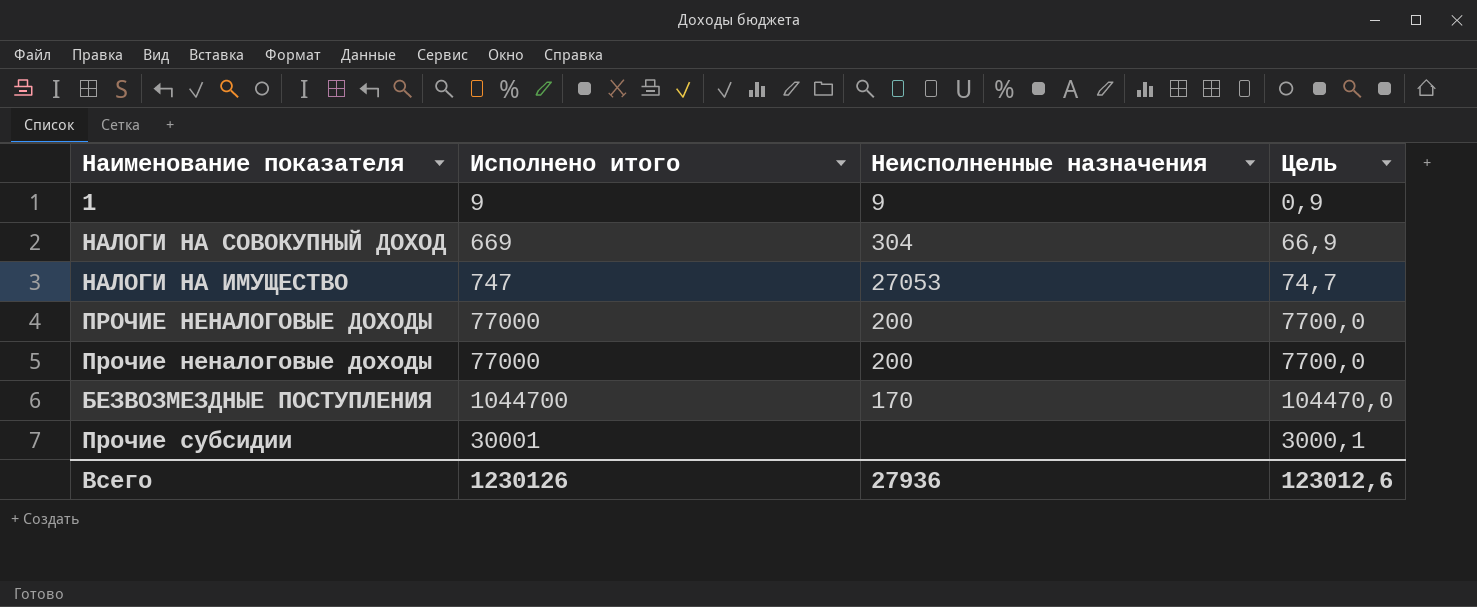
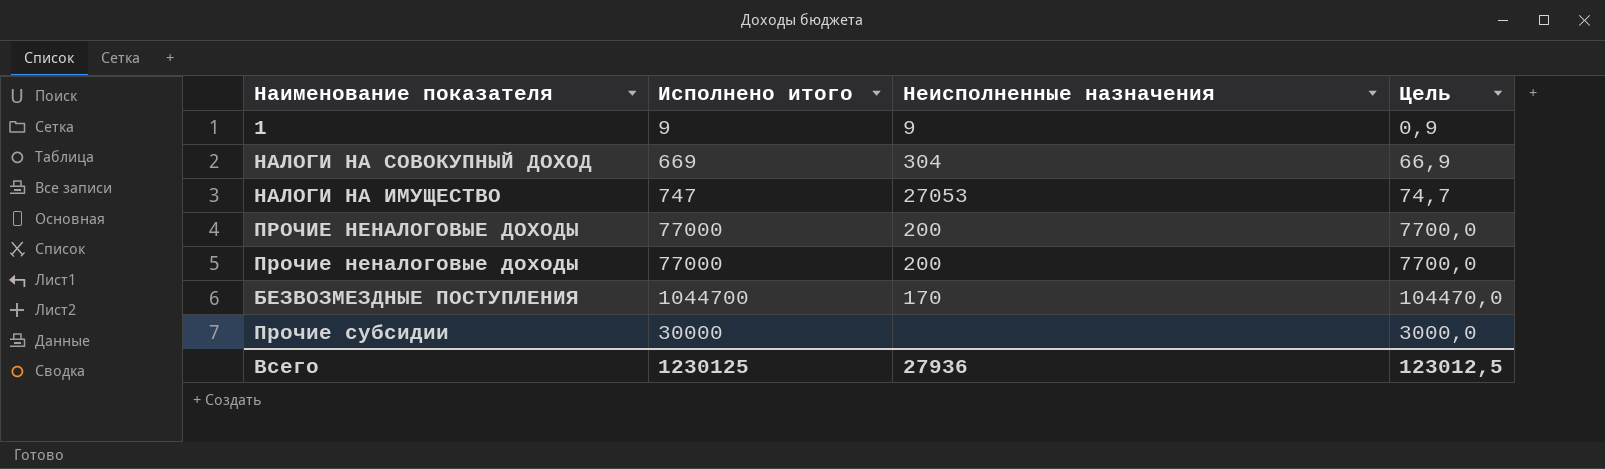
Прочие субсидии | Исполнено итого: 30001 -> 30000
Прочие субсидии | Цель: 3000,1 -> 3000,0
Всего | Исполнено итого: 1230126 -> 1230125
Всего | Цель: 123012,6 -> 123012,5

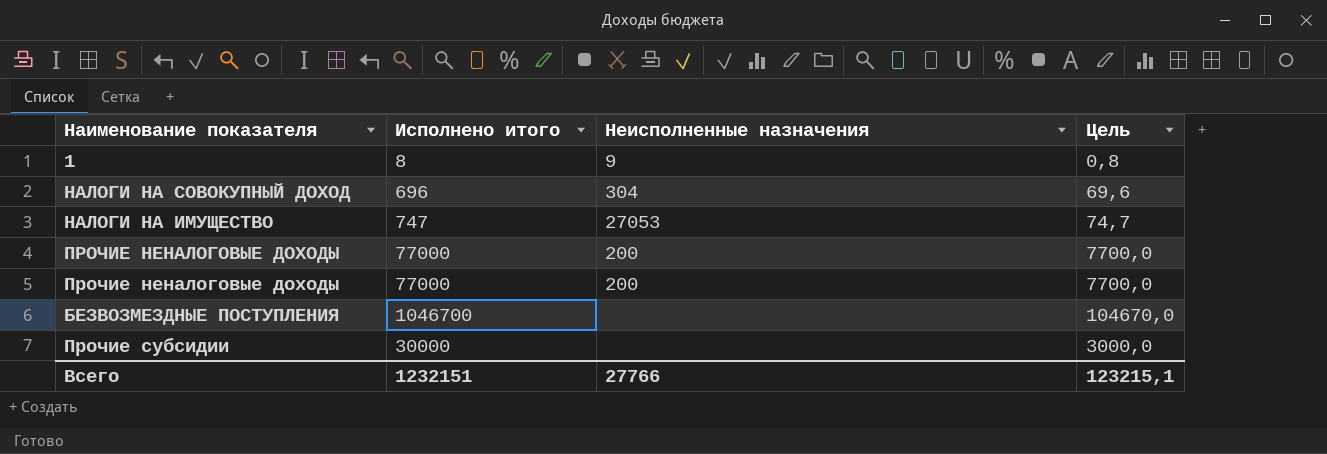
1 | Исполнено итого: 9 -> 8
1 | Цель: 0,9 -> 0,8
НАЛОГИ НА СОВОКУПНЫЙ ДОХОД | Исполнено итого: 669 -> 696
НАЛОГИ НА СОВОКУПНЫЙ ДОХОД | Цель: 66,9 -> 69,6
БЕЗВОЗМЕЗДНЫЕ ПОСТУПЛЕНИЯ | Исполнено итого: 1044700 -> 1046700
БЕЗВОЗМЕЗДНЫЕ ПОСТУПЛЕНИЯ | Неисполненные назначения: 170 -> none
БЕЗВОЗМЕЗДНЫЕ ПОСТУПЛЕНИЯ | Цель: 104470,0 -> 104670,0
Всего | Исполнено итого: 1230125 -> 1232151
Всего | Неисполненные назначения: 27936 -> 27766
Всего | Цель: 123012,5 -> 123215,1

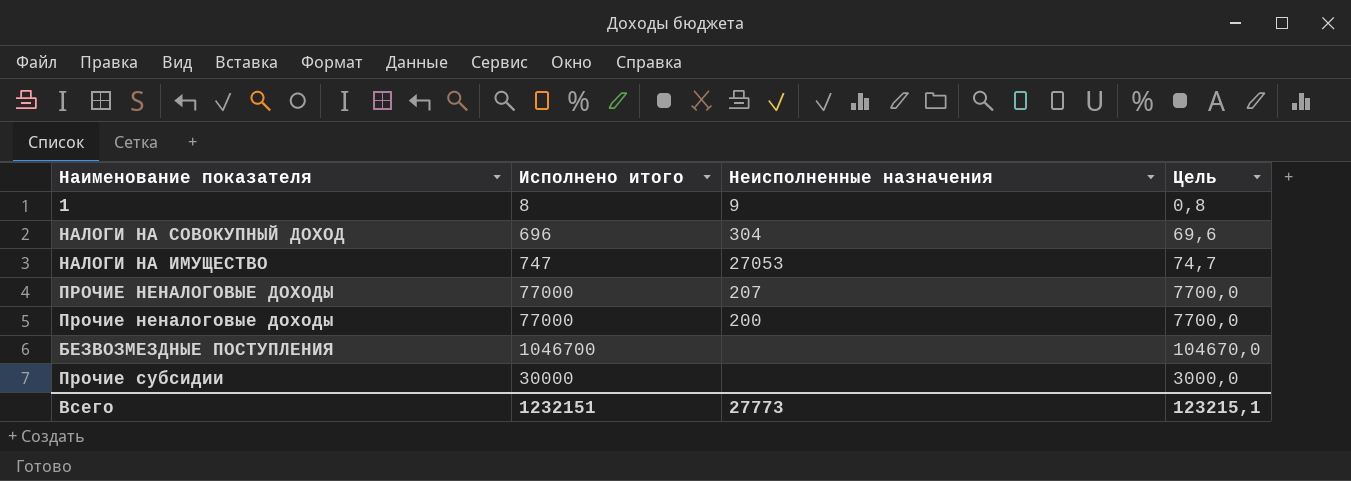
ПРОЧИЕ НЕНАЛОГОВЫЕ ДОХОДЫ | Неисполненные назначения: 200 -> 207
Всего | Неисполненные назначения: 27766 -> 27773

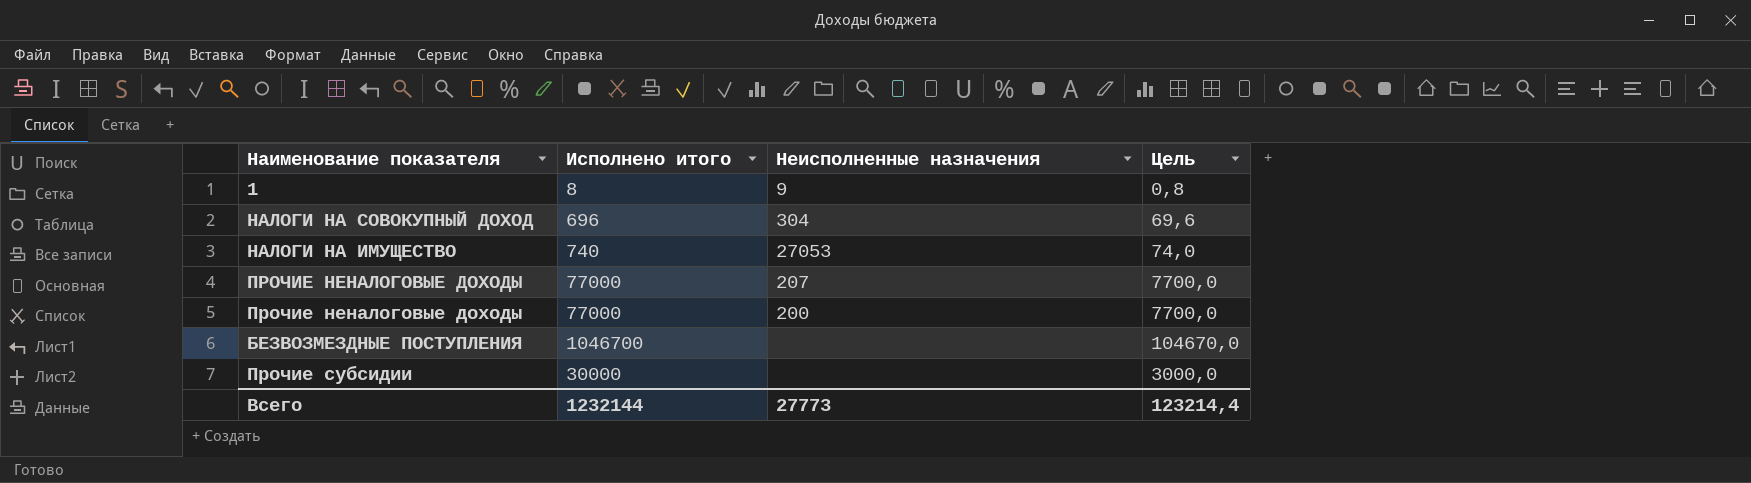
НАЛОГИ НА ИМУЩЕСТВО | Исполнено итого: 747 -> 740
НАЛОГИ НА ИМУЩЕСТВО | Цель: 74,7 -> 74,0
Всего | Исполнено итого: 1232151 -> 1232144
Всего | Цель: 123215,1 -> 123214,4

